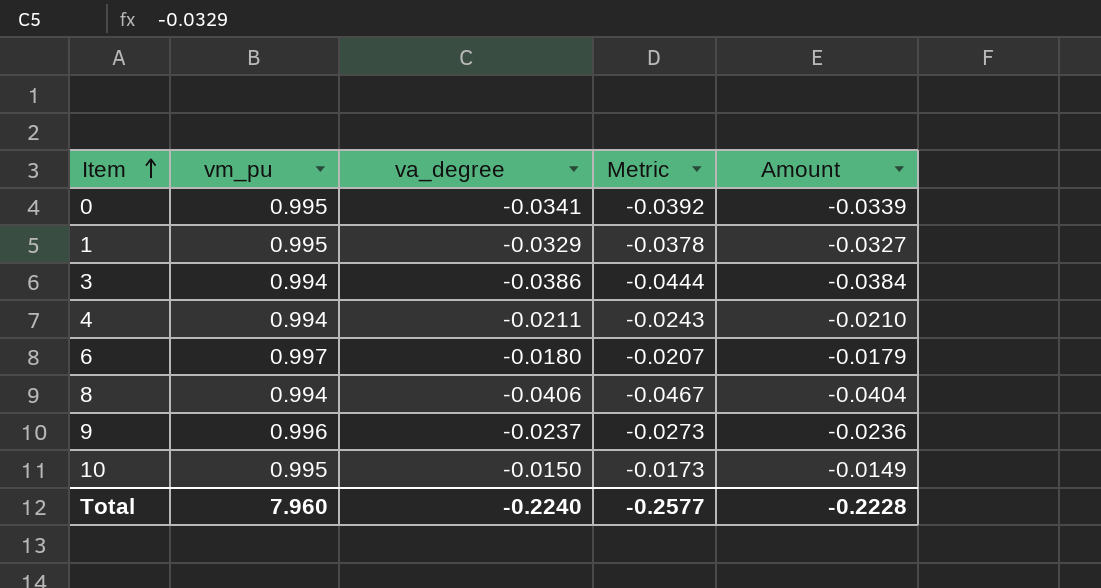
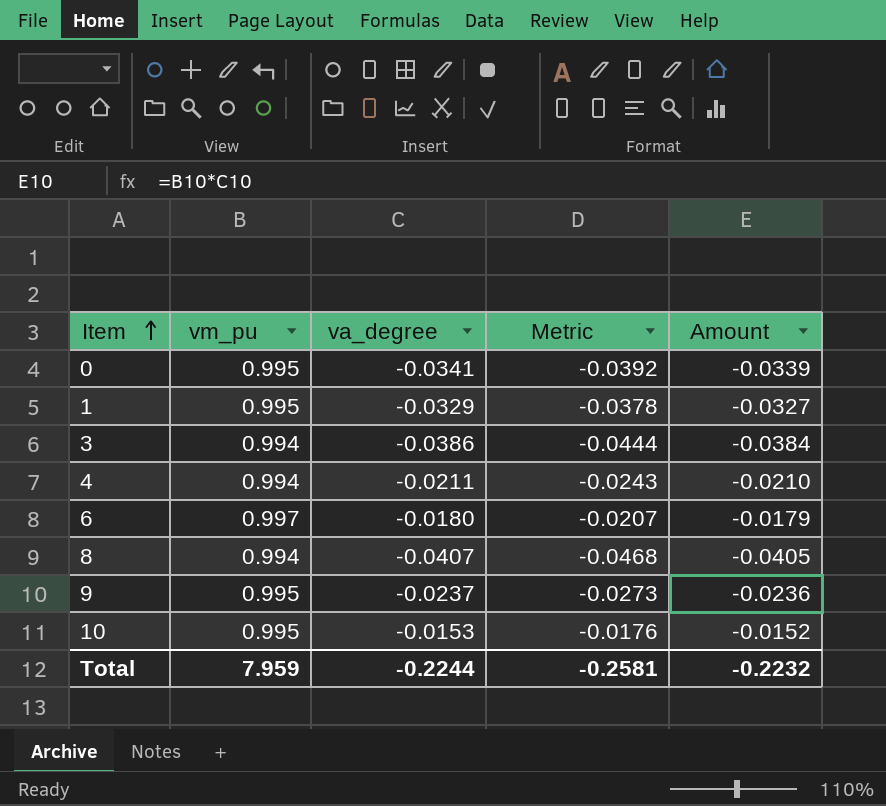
8 | va_degree: -0.0406 -> -0.0407
8 | Metric: -0.0467 -> -0.0468
8 | Amount: -0.0404 -> -0.0405
9 | vm_pu: 0.996 -> 0.995
10 | va_degree: -0.0150 -> -0.0153
10 | Metric: -0.0173 -> -0.0176
10 | Amount: -0.0149 -> -0.0152
Total | vm_pu: 7.960 -> 7.959
Total | va_degree: -0.2240 -> -0.2244
Total | Metric: -0.2577 -> -0.2581
Total | Amount: -0.2228 -> -0.2232

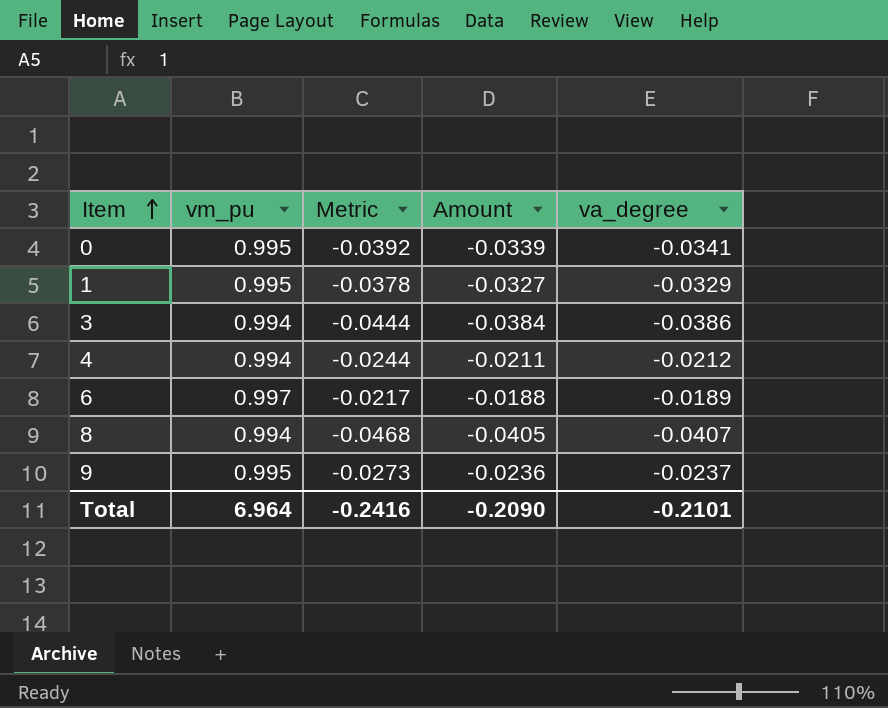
column va_degree | position: 3 -> 5
row 10: 0.995 | -0.0153 | -0.0176 | -0.0152 -> none
4 | Metric: -0.0243 -> -0.0244
4 | Amount: -0.0210 -> -0.0211
4 | va_degree: -0.0211 -> -0.0212
6 | Metric: -0.0207 -> -0.0217
6 | Amount: -0.0179 -> -0.0188
6 | va_degree: -0.0180 -> -0.0189
Total | vm_pu: 7.959 -> 6.964
Total | Metric: -0.2581 -> -0.2416
Total | Amount: -0.2232 -> -0.2090
Total | va_degree: -0.2244 -> -0.2101

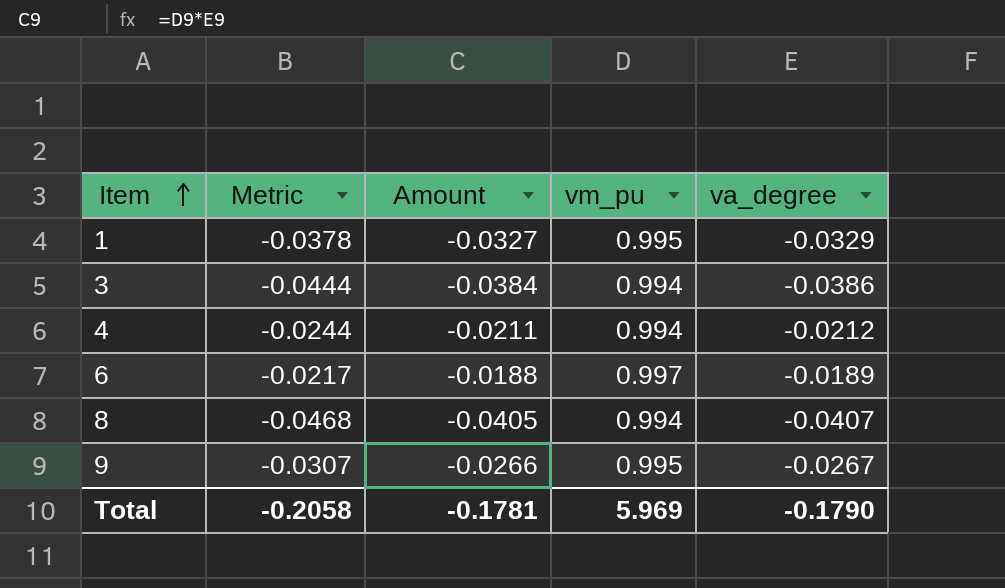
column vm_pu | position: 2 -> 4
row 0: 0.995 | -0.0392 | -0.0339 | -0.0341 -> none
9 | Metric: -0.0273 -> -0.0307
9 | Amount: -0.0236 -> -0.0266
9 | va_degree: -0.0237 -> -0.0267
Total | Metric: -0.2416 -> -0.2058
Total | Amount: -0.2090 -> -0.1781
Total | vm_pu: 6.964 -> 5.969
Total | va_degree: -0.2101 -> -0.1790

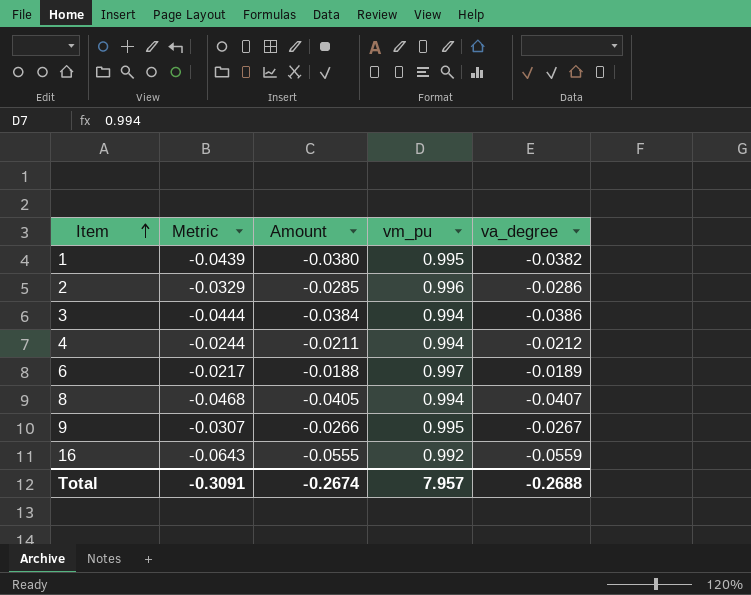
1 | Metric: -0.0378 -> -0.0439
1 | Amount: -0.0327 -> -0.0380
1 | va_degree: -0.0329 -> -0.0382
row 2: none -> -0.0329 | -0.0285 | 0.996 | -0.0286
row 16: none -> -0.0643 | -0.0555 | 0.992 | -0.0559
Total | Metric: -0.2058 -> -0.3091
Total | Amount: -0.1781 -> -0.2674
Total | vm_pu: 5.969 -> 7.957
Total | va_degree: -0.1790 -> -0.2688

